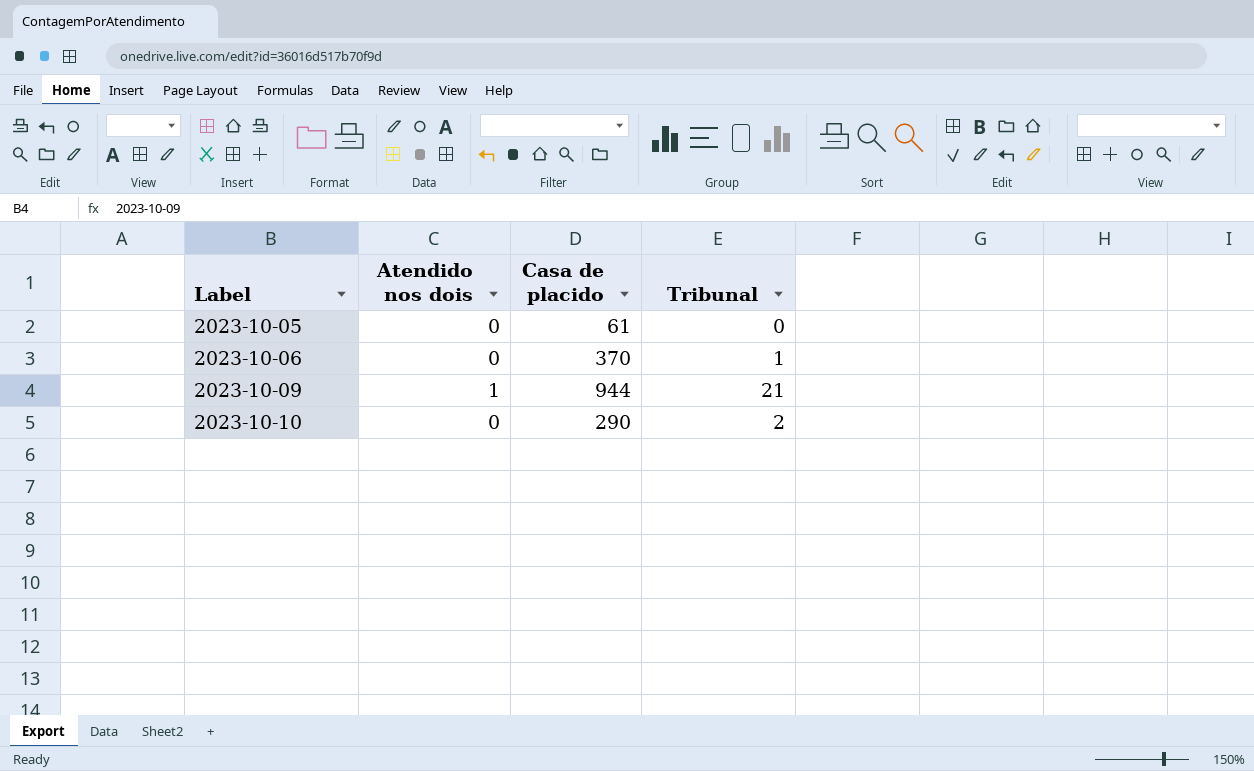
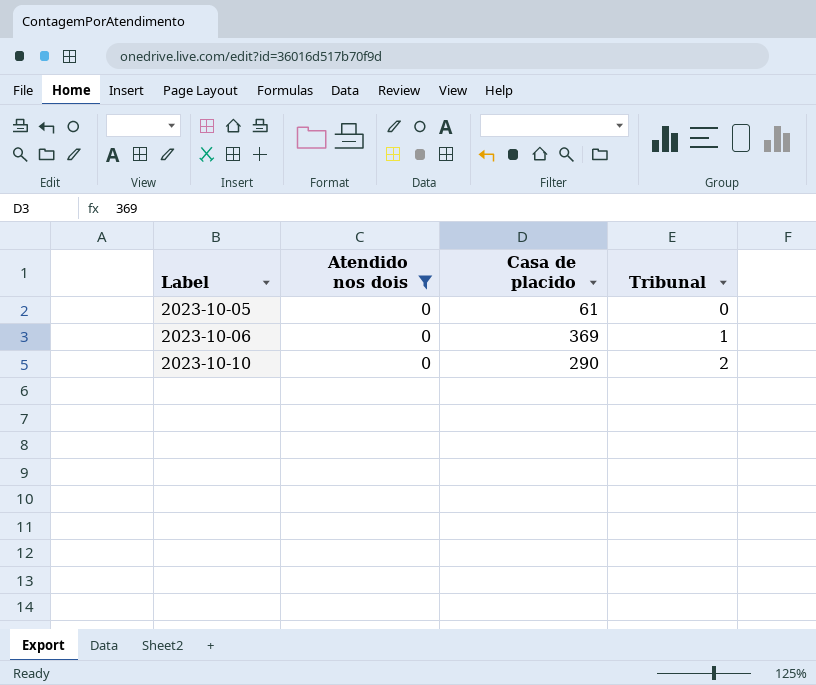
filter: none -> Atendido nos dois = 0
2023-10-06 | Casa de placido: 370 -> 369

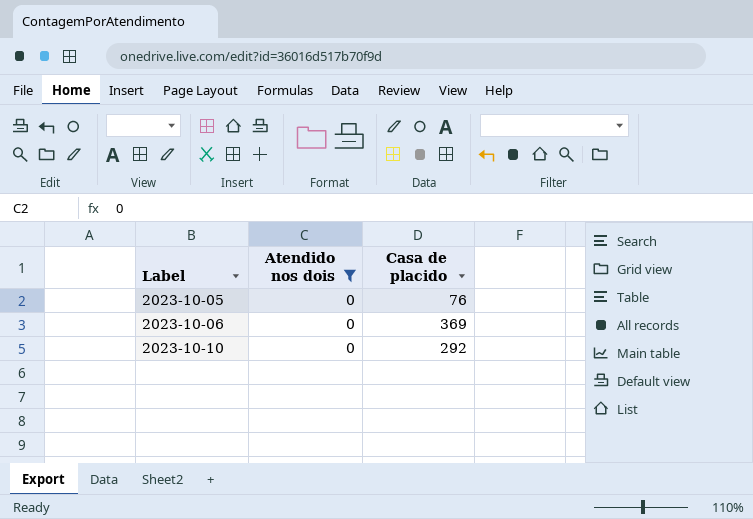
column Tribunal | position: 4 -> none
2023-10-05 | Casa de placido: 61 -> 76
2023-10-10 | Casa de placido: 290 -> 292

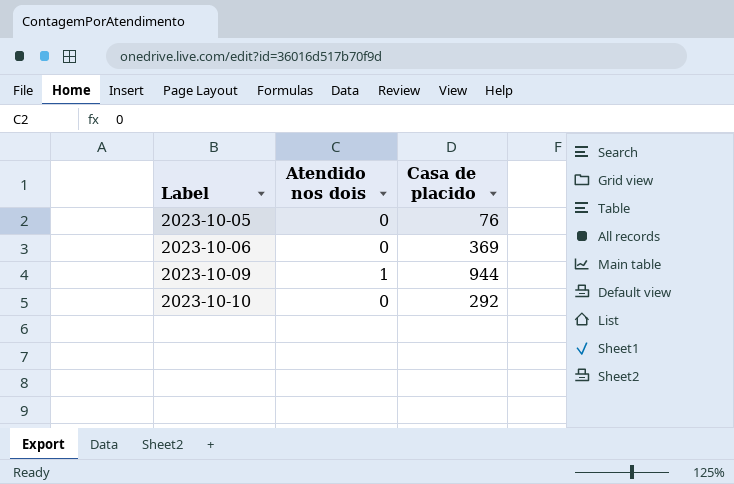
filter: Atendido nos dois = 0 -> none

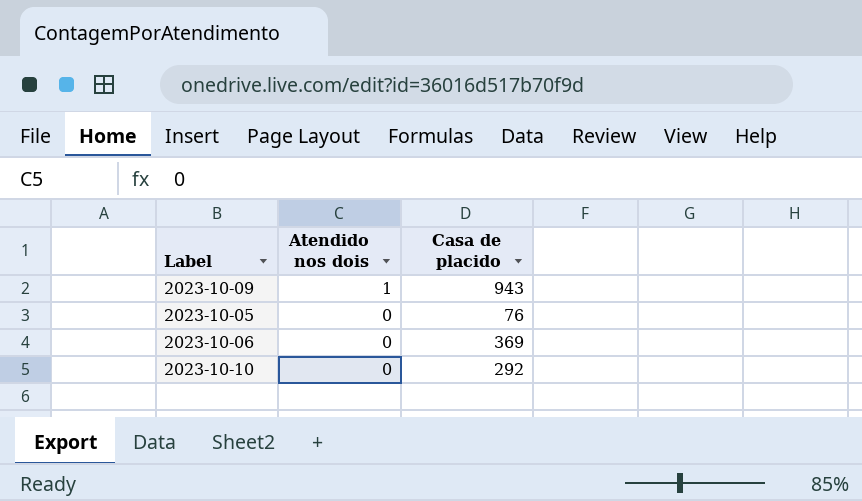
row order: Label ascending -> Atendido nos dois descending
2023-10-09 | Casa de placido: 944 -> 943

